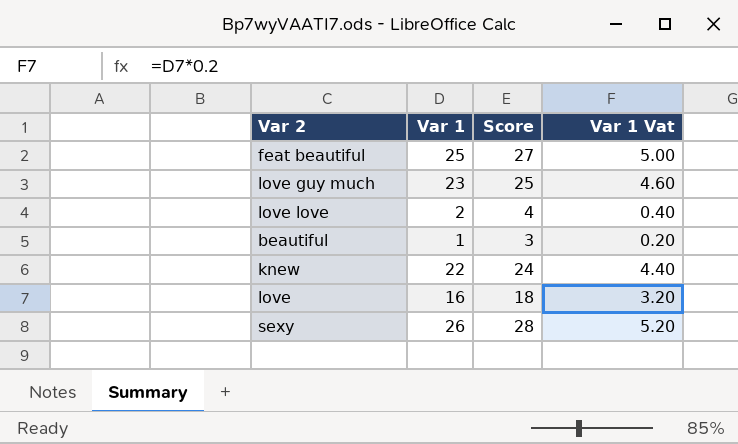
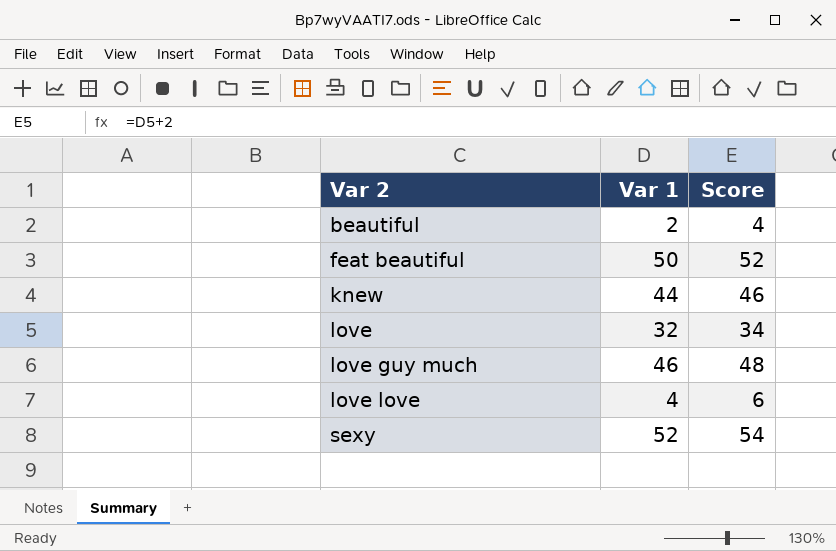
row order: none -> Var 2 ascending
column Var 1 Vat | formula: [Var 1] * 0.2 -> none
beautiful | Var 1: 1 -> 2
beautiful | Score: 3 -> 4
feat beautiful | Var 1: 25 -> 50
feat beautiful | Score: 27 -> 52
knew | Var 1: 22 -> 44
knew | Score: 24 -> 46
love | Var 1: 16 -> 32
love | Score: 18 -> 34
love guy much | Var 1: 23 -> 46
love guy much | Score: 25 -> 48
love love | Var 1: 2 -> 4
love love | Score: 4 -> 6
sexy | Var 1: 26 -> 52
sexy | Score: 28 -> 54

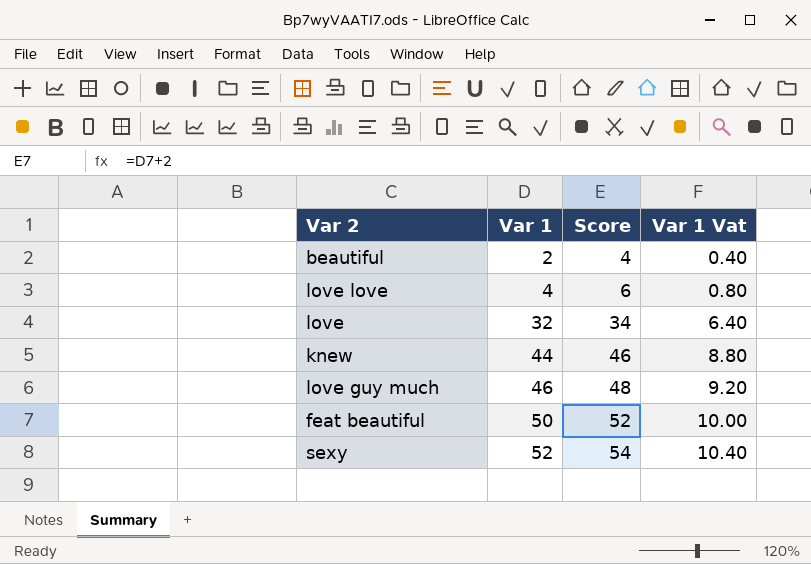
row order: Var 2 ascending -> Var 1 ascending
column Var 1 Vat | formula: none -> [Var 1] * 0.2

